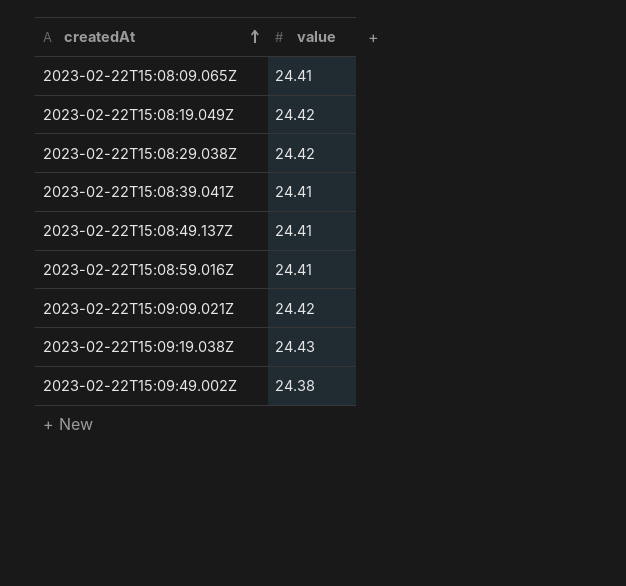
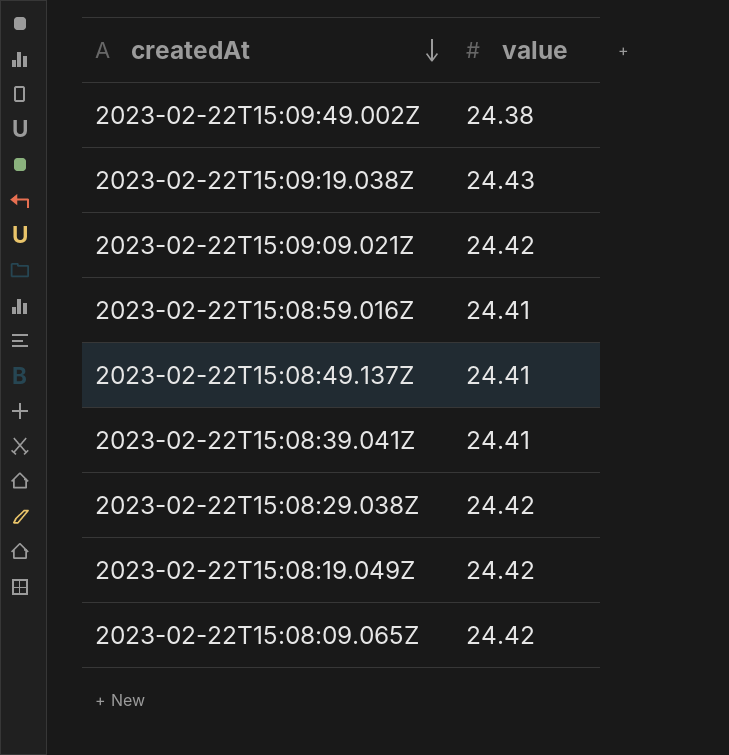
row order: createdAt ascending -> createdAt descending
2023-02-22T15:08:09.065Z | value: 24.41 -> 24.42

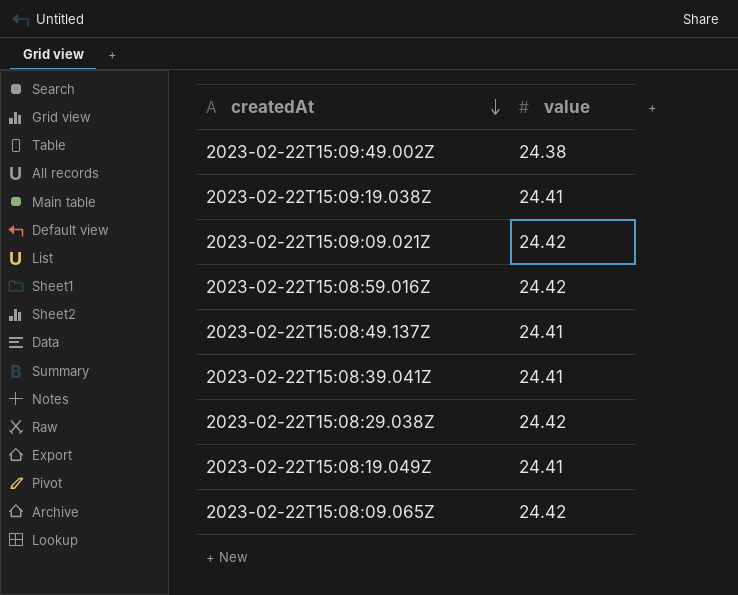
2023-02-22T15:09:19.038Z | value: 24.43 -> 24.41
2023-02-22T15:08:59.016Z | value: 24.41 -> 24.42
2023-02-22T15:08:19.049Z | value: 24.42 -> 24.41

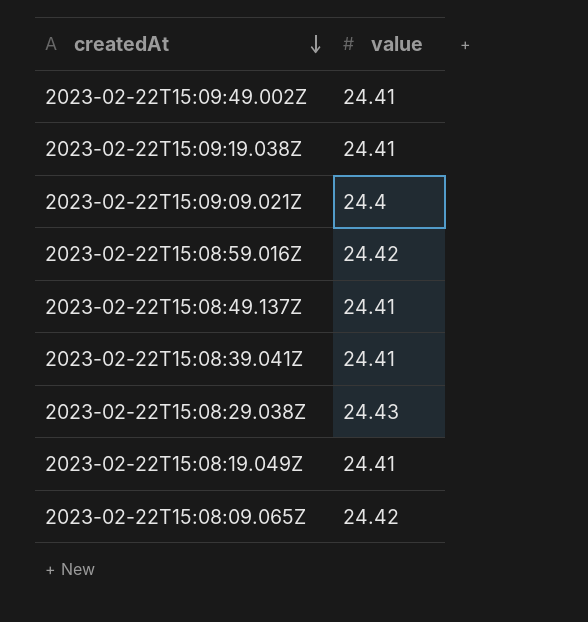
2023-02-22T15:09:49.002Z | value: 24.38 -> 24.41
2023-02-22T15:09:09.021Z | value: 24.42 -> 24.4
2023-02-22T15:08:29.038Z | value: 24.42 -> 24.43

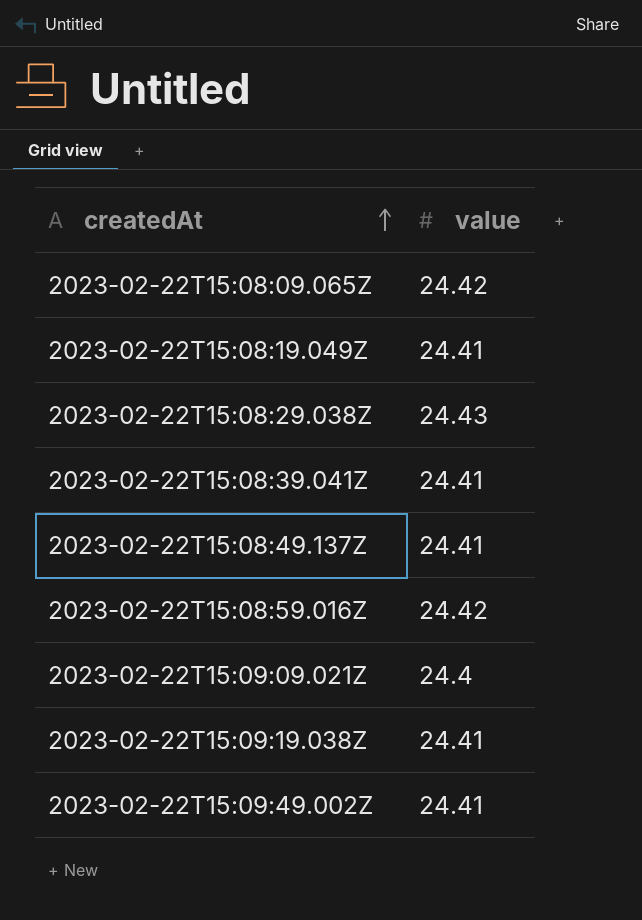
row order: createdAt descending -> createdAt ascending

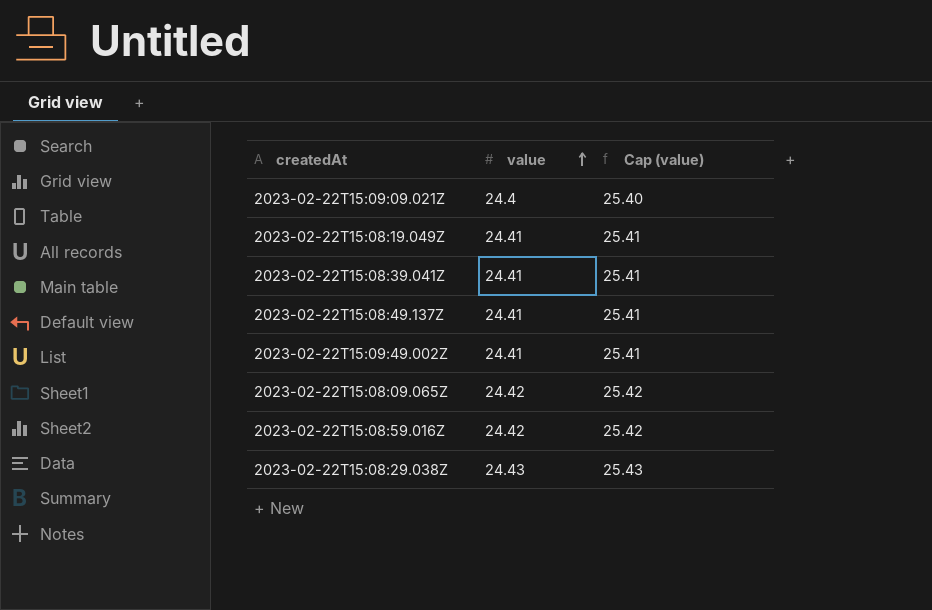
row order: createdAt ascending -> value ascending
column Cap (value) | formula: none -> [value] + 1
row 2023-02-22T15:09:19.038Z: 24.41 -> none

